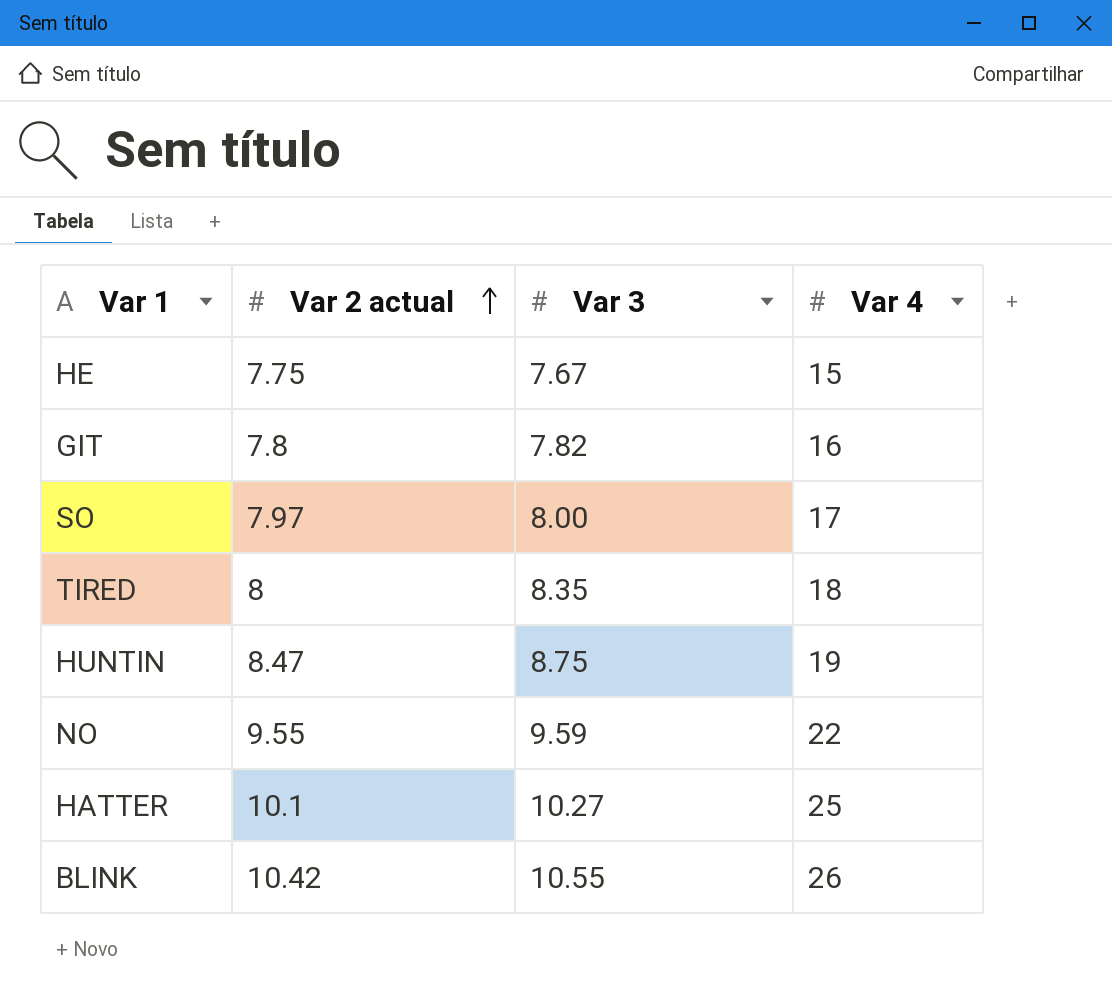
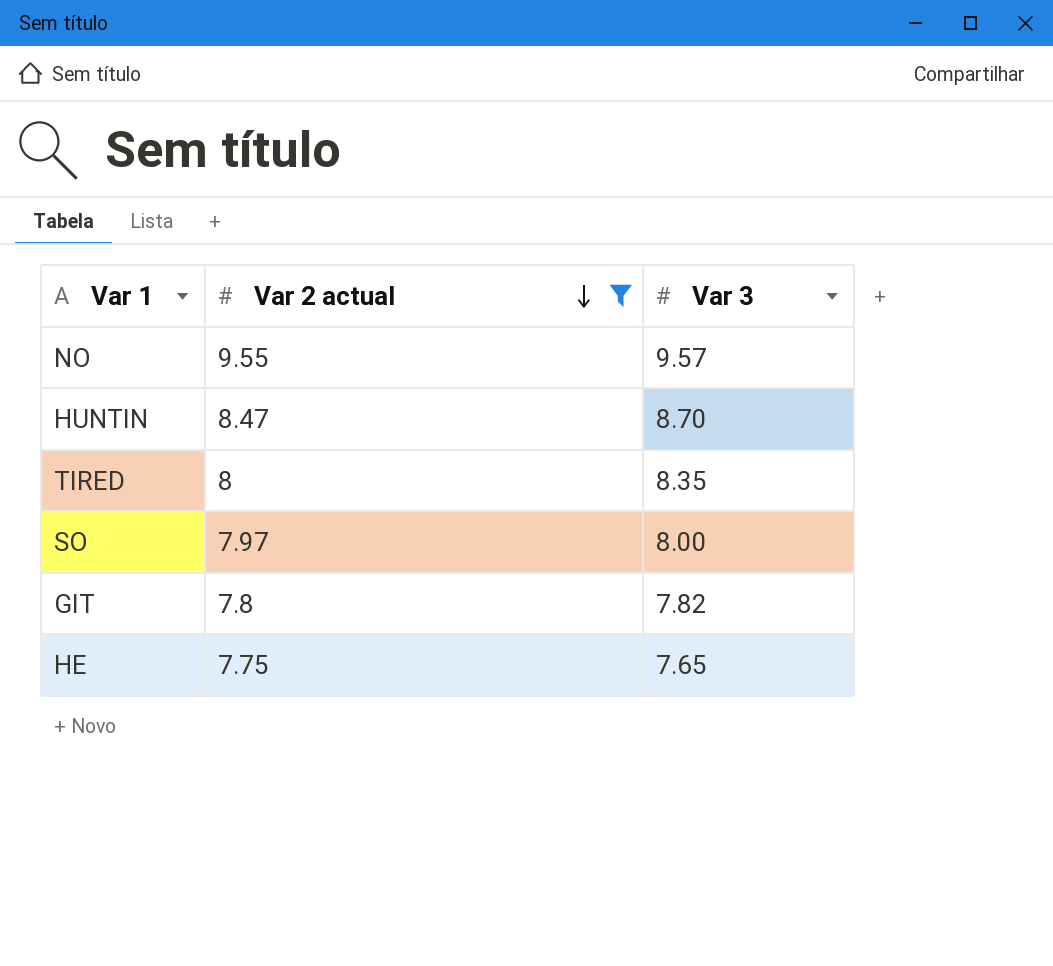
filter: none -> Var 2 actual <= 9.55
row order: Var 2 actual ascending -> Var 2 actual descending
column Var 4 | position: 4 -> none
NO | Var 3: 9.59 -> 9.57
HUNTIN | Var 3: 8.75 -> 8.70
HE | Var 3: 7.67 -> 7.65

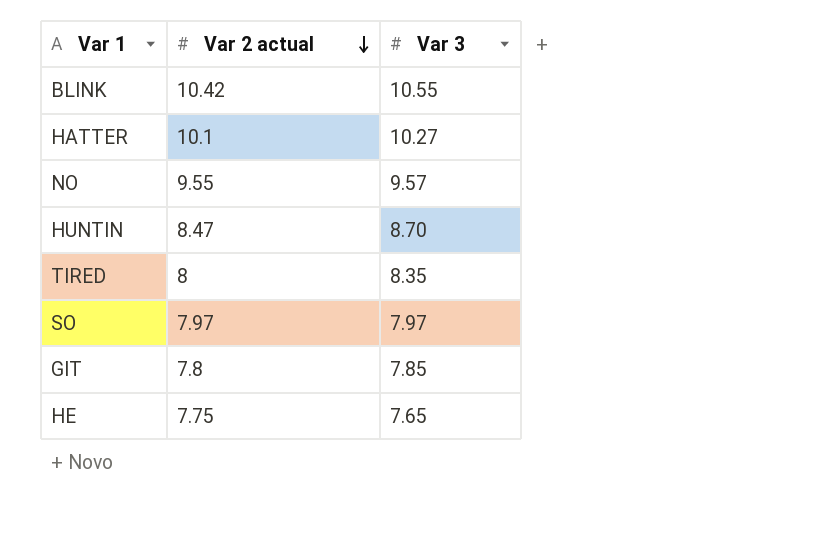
filter: Var 2 actual <= 9.55 -> none
SO | Var 3: 8.00 -> 7.97
GIT | Var 3: 7.82 -> 7.85

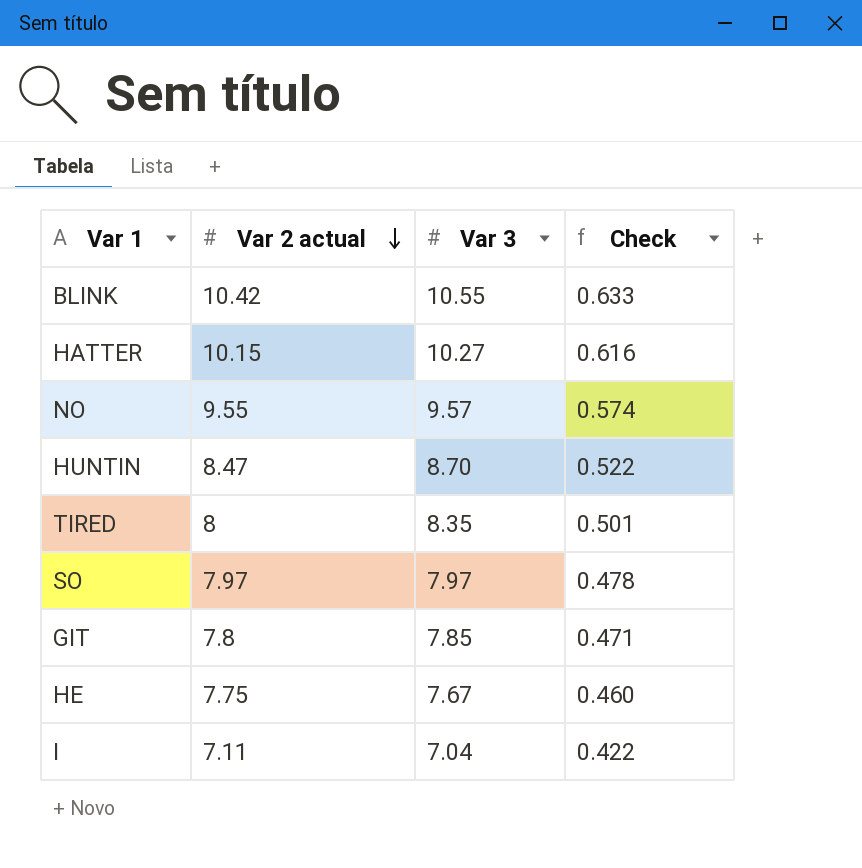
column Check | formula: none -> [Var 3] * 0.06
HATTER | Var 2 actual: 10.1 -> 10.15
HE | Var 3: 7.65 -> 7.67
row I: none -> 7.11 | 7.04 | 0.422

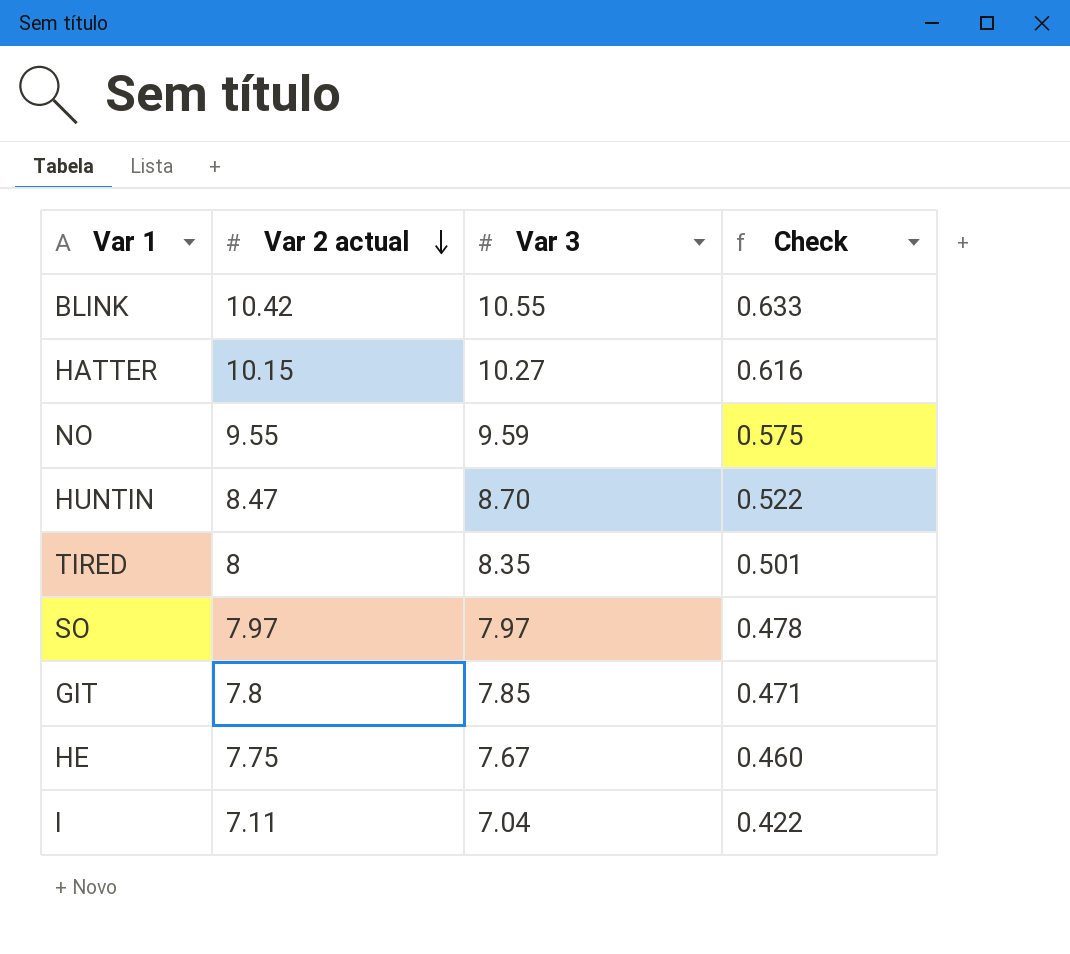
NO | Var 3: 9.57 -> 9.59
NO | Check: 0.574 -> 0.575

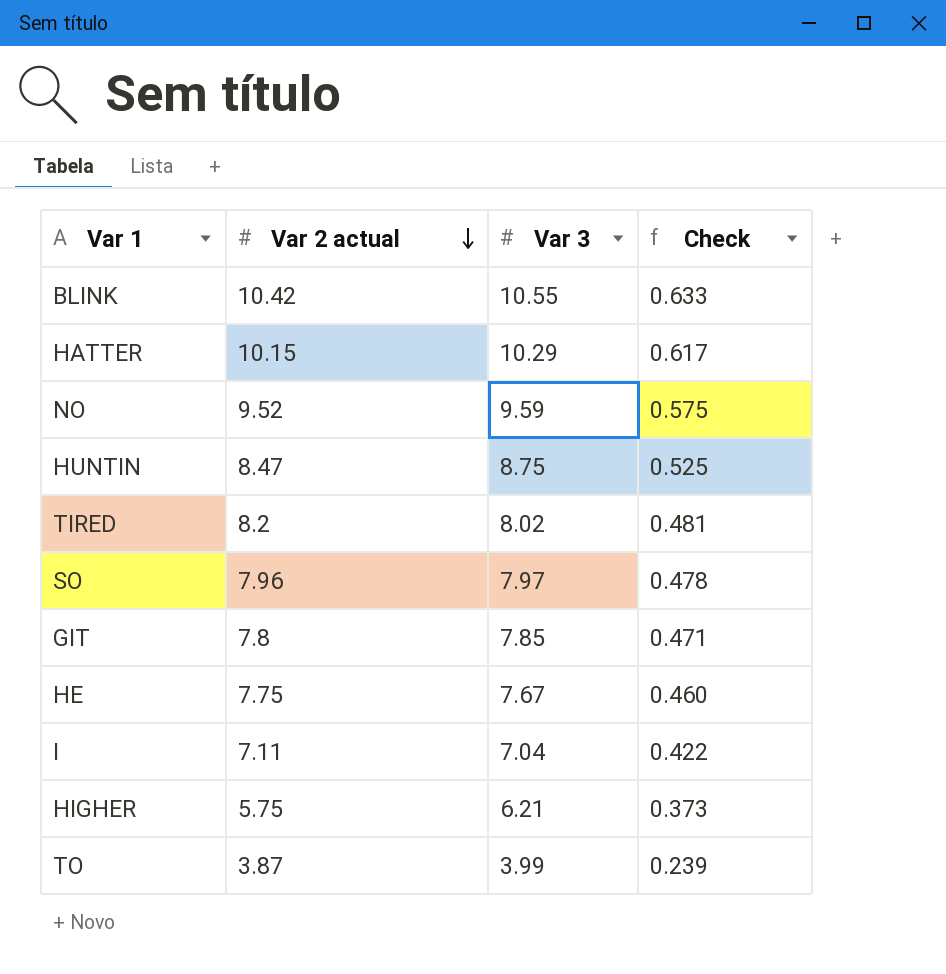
HATTER | Var 3: 10.27 -> 10.29
HATTER | Check: 0.616 -> 0.617
NO | Var 2 actual: 9.55 -> 9.52
HUNTIN | Var 3: 8.70 -> 8.75
HUNTIN | Check: 0.522 -> 0.525
TIRED | Var 2 actual: 8 -> 8.2
TIRED | Var 3: 8.35 -> 8.02
TIRED | Check: 0.501 -> 0.481
SO | Var 2 actual: 7.97 -> 7.96
row HIGHER: none -> 5.75 | 6.21 | 0.373
row TO: none -> 3.87 | 3.99 | 0.239

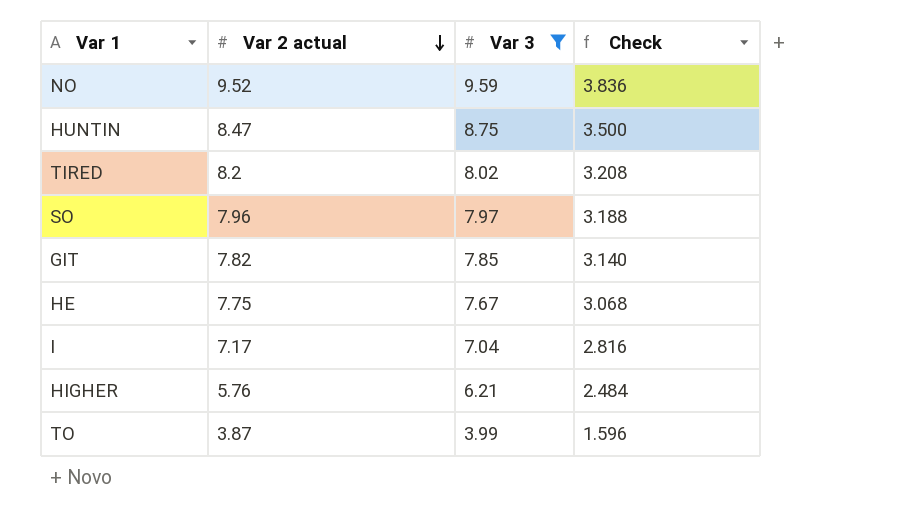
filter: none -> Var 3 <= 9.59
column Check | formula: [Var 3] * 0.06 -> [Var 3] * 0.4
GIT | Var 2 actual: 7.8 -> 7.82
I | Var 2 actual: 7.11 -> 7.17
HIGHER | Var 2 actual: 5.75 -> 5.76

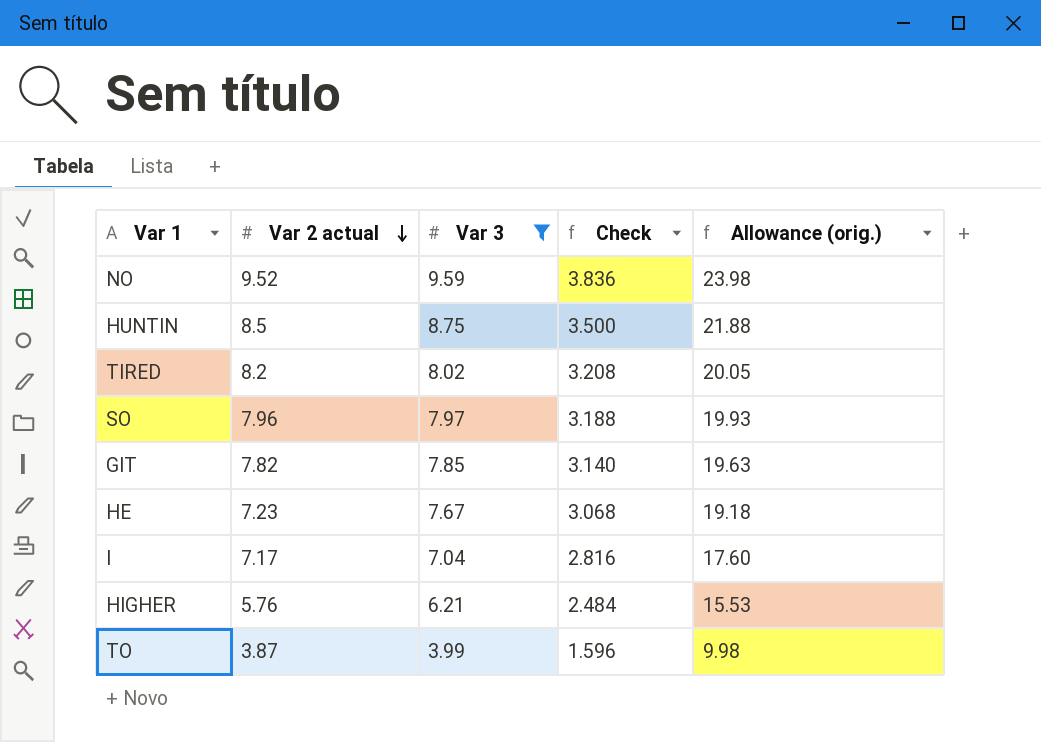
column Allowance (orig.) | formula: none -> [Var 3] * 2.5
HUNTIN | Var 2 actual: 8.47 -> 8.5
HE | Var 2 actual: 7.75 -> 7.23

